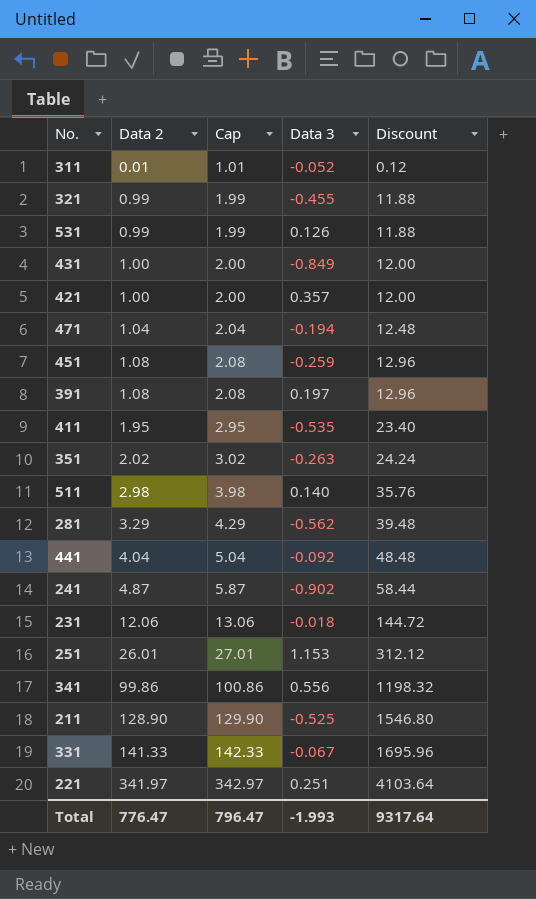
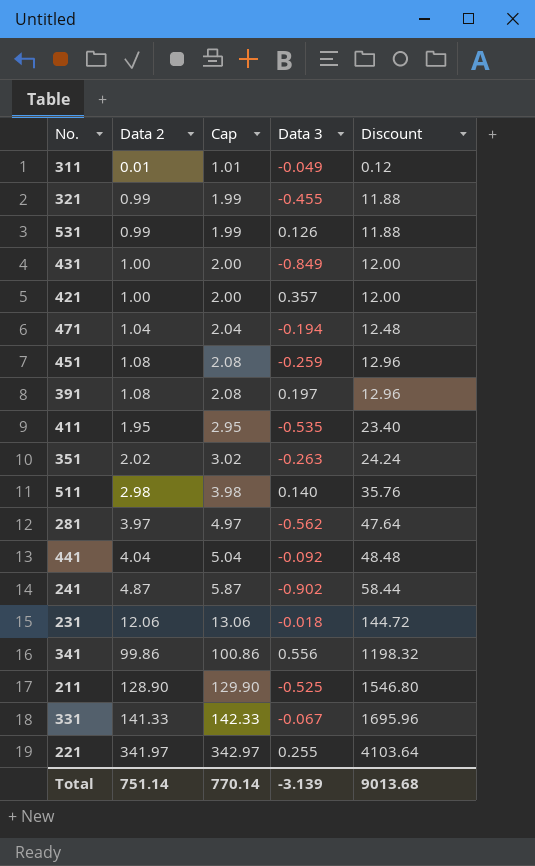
row 251: 26.01 | 27.01 | 1.153 | 312.12 -> none
311 | Data 3: -0.052 -> -0.049
281 | Data 2: 3.29 -> 3.97
281 | Cap: 4.29 -> 4.97
281 | Discount: 39.48 -> 47.64
221 | Data 3: 0.251 -> 0.255
Total | Data 2: 776.47 -> 751.14
Total | Cap: 796.47 -> 770.14
Total | Data 3: -1.993 -> -3.139
Total | Discount: 9317.64 -> 9013.68

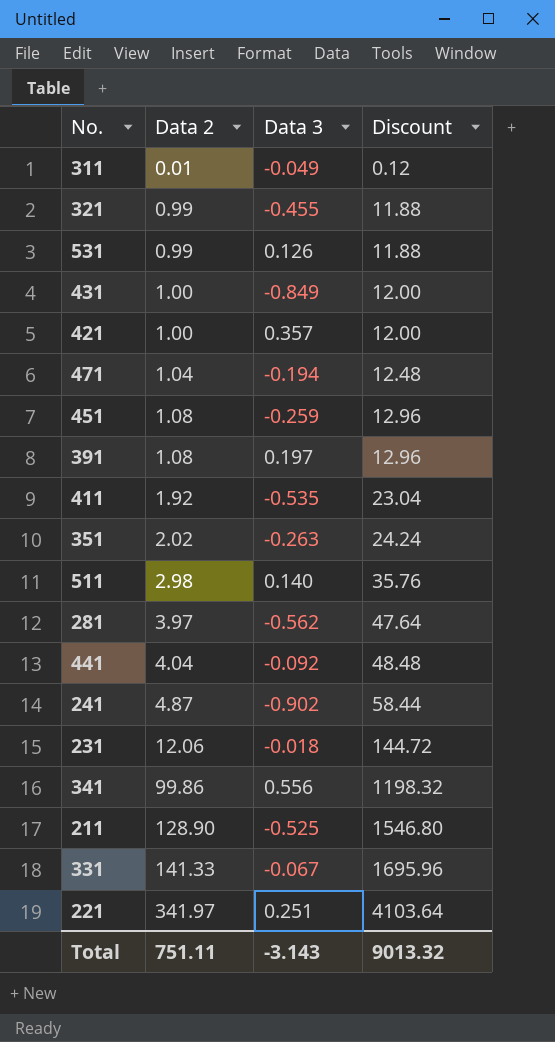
column Cap | formula: [Data 2] + 1 -> none
411 | Data 2: 1.95 -> 1.92
411 | Discount: 23.40 -> 23.04
221 | Data 3: 0.255 -> 0.251
Total | Data 2: 751.14 -> 751.11
Total | Data 3: -3.139 -> -3.143
Total | Discount: 9013.68 -> 9013.32

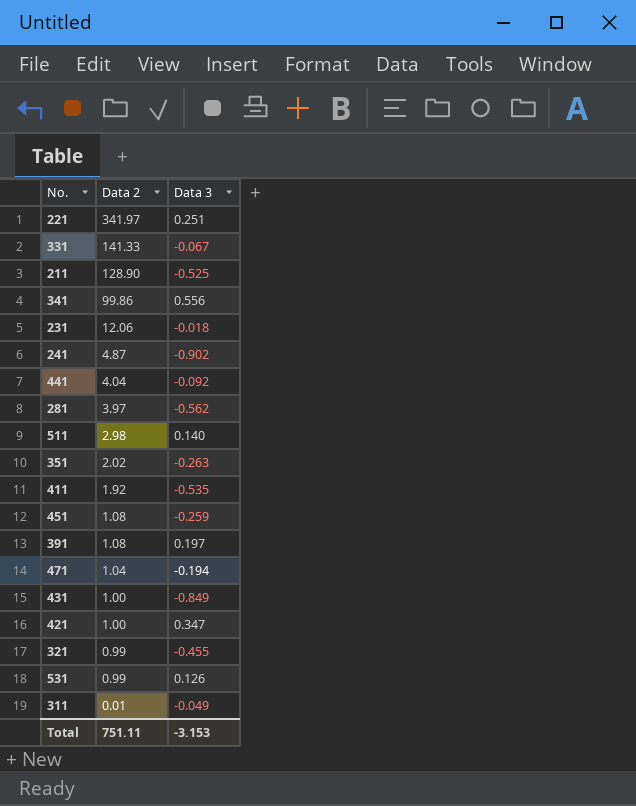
row order: Data 2 ascending -> Data 2 descending
column Discount | formula: [Data 2] * 12 -> none
421 | Data 3: 0.357 -> 0.347
Total | Data 3: -3.143 -> -3.153

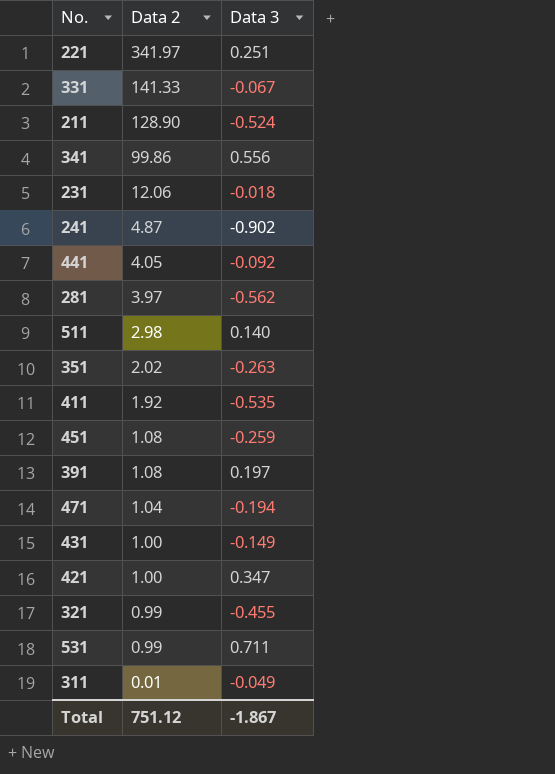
211 | Data 3: -0.525 -> -0.524
441 | Data 2: 4.04 -> 4.05
431 | Data 3: -0.849 -> -0.149
531 | Data 3: 0.126 -> 0.711
Total | Data 2: 751.11 -> 751.12
Total | Data 3: -3.153 -> -1.867

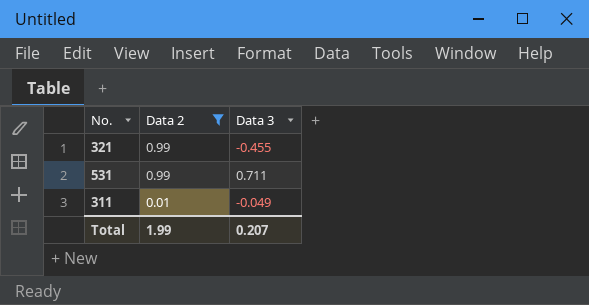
filter: none -> Data 2 <= 0.99
Total | Data 2: 751.12 -> 1.99
Total | Data 3: -1.867 -> 0.207

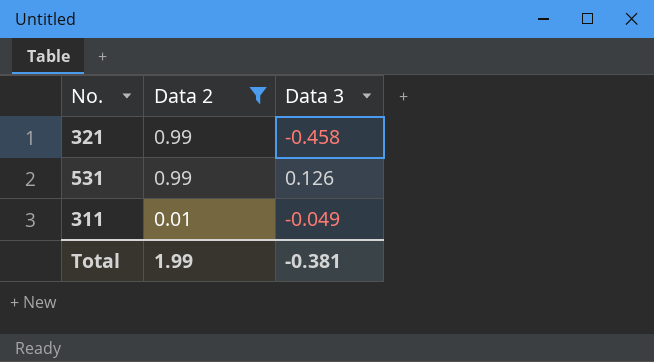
321 | Data 3: -0.455 -> -0.458
531 | Data 3: 0.711 -> 0.126
Total | Data 3: 0.207 -> -0.381

